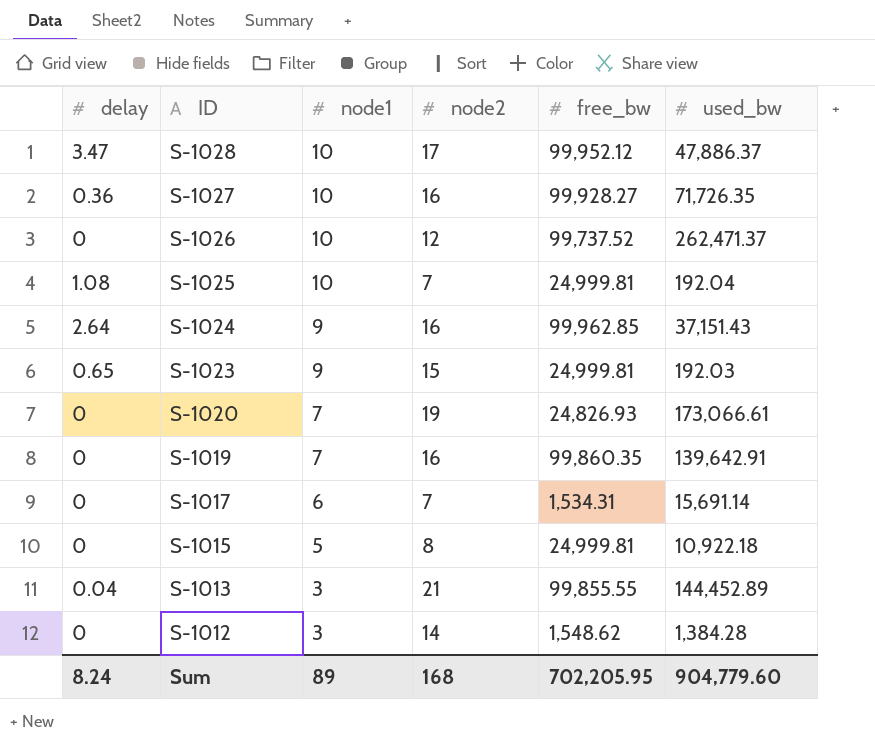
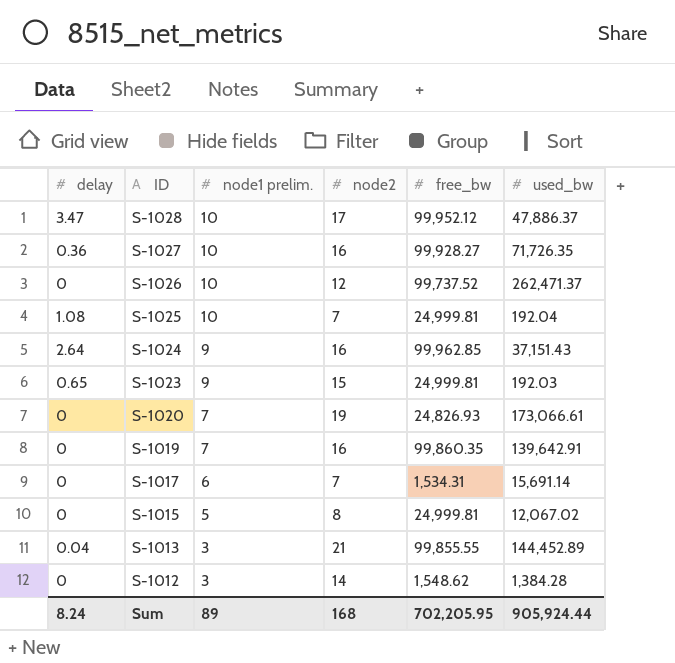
column name: node1 -> node1 prelim.
S-1015 | used_bw: 10,922.18 -> 12,067.02
Sum | used_bw: 904,779.60 -> 905,924.44

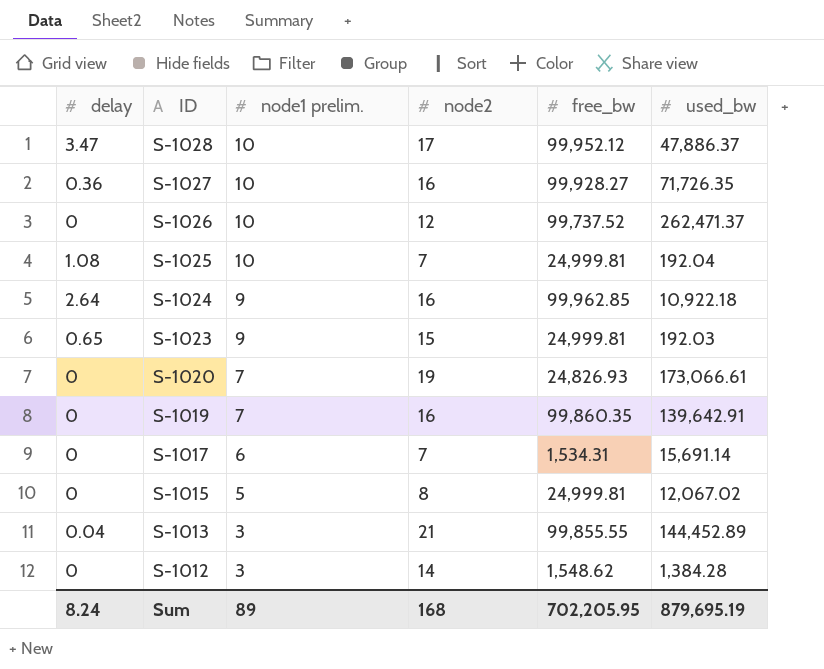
S-1024 | used_bw: 37,151.43 -> 10,922.18
Sum | used_bw: 905,924.44 -> 879,695.19

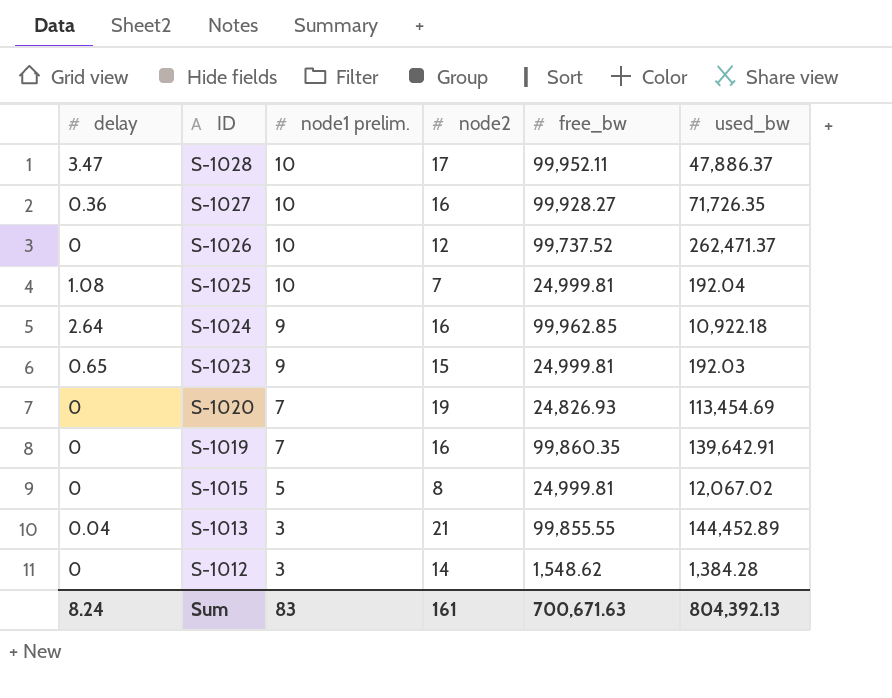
row S-1017: 0 | 6 | 7 | 1,534.31 | 15,691.14 -> none
S-1028 | free_bw: 99,952.12 -> 99,952.11
S-1020 | used_bw: 173,066.61 -> 113,454.69
Sum | node1 prelim.: 89 -> 83
Sum | node2: 168 -> 161
Sum | free_bw: 702,205.95 -> 700,671.63
Sum | used_bw: 879,695.19 -> 804,392.13

